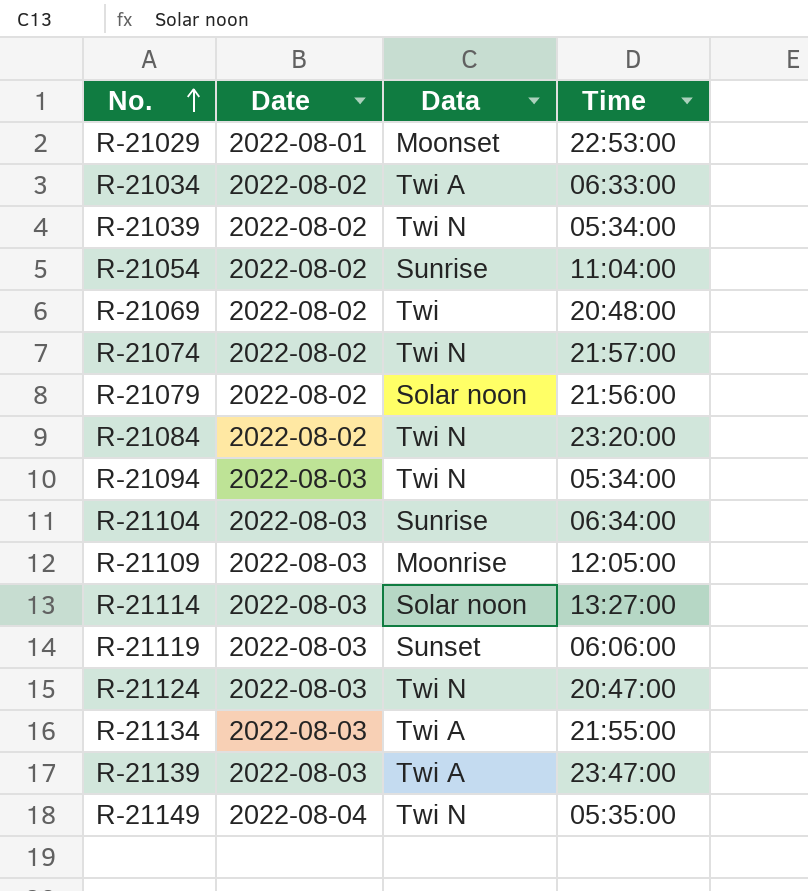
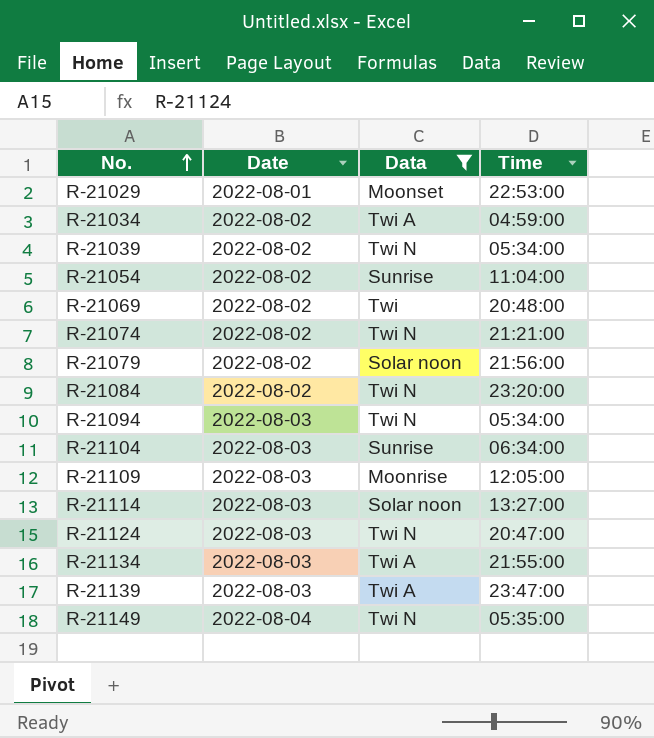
filter: none -> Data != Sunset
R-21034 | Time: 06:33:00 -> 04:59:00
R-21074 | Time: 21:57:00 -> 21:21:00

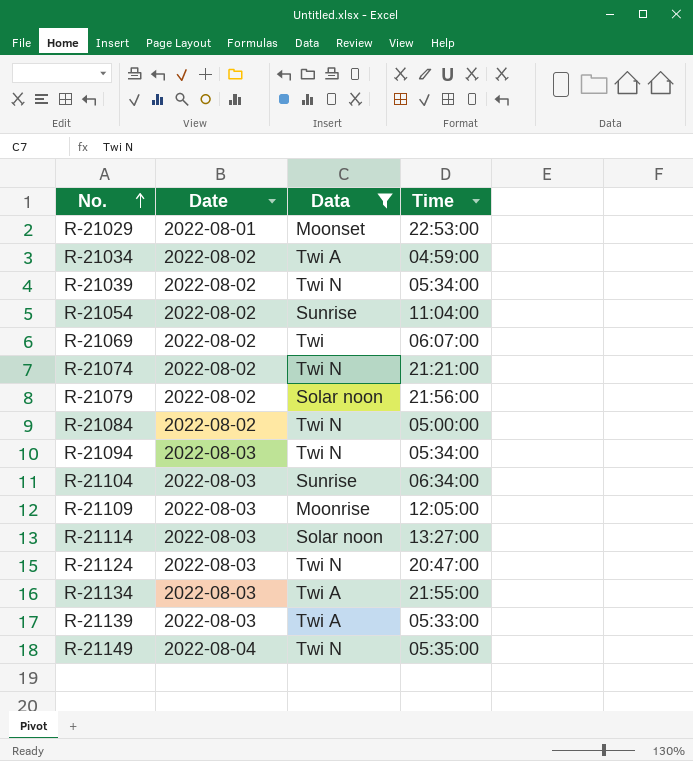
R-21069 | Time: 20:48:00 -> 06:07:00
R-21084 | Time: 23:20:00 -> 05:00:00
R-21139 | Time: 23:47:00 -> 05:33:00

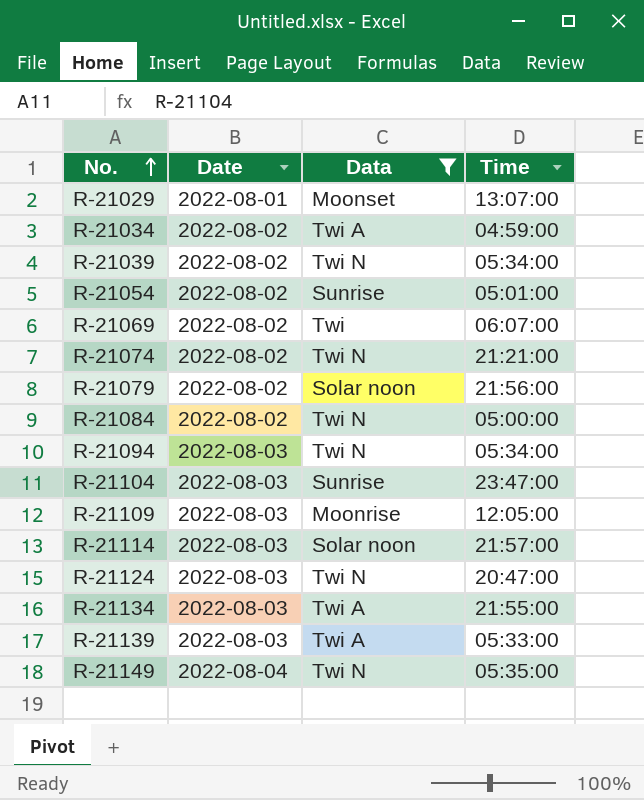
R-21029 | Time: 22:53:00 -> 13:07:00
R-21054 | Time: 11:04:00 -> 05:01:00
R-21104 | Time: 06:34:00 -> 23:47:00
R-21114 | Time: 13:27:00 -> 21:57:00

